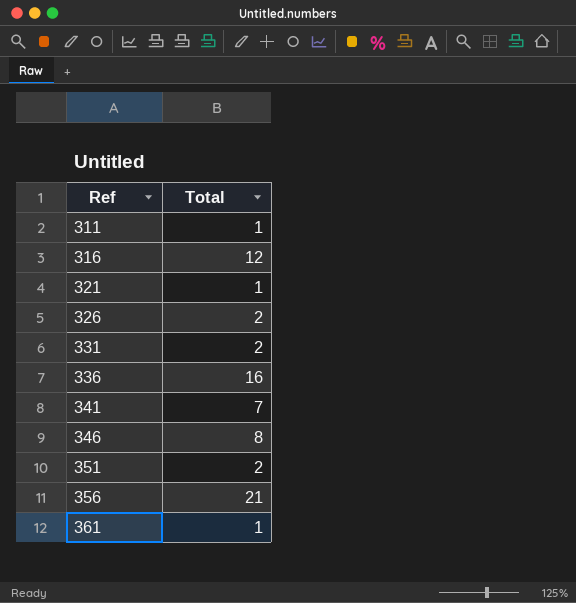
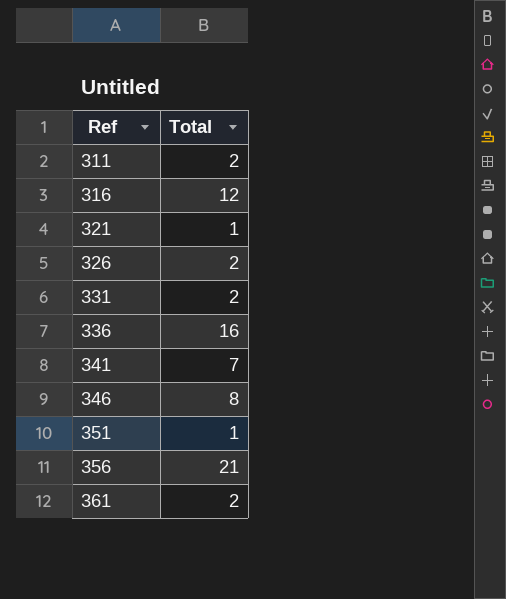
311 | Total: 1 -> 2
351 | Total: 2 -> 1
361 | Total: 1 -> 2

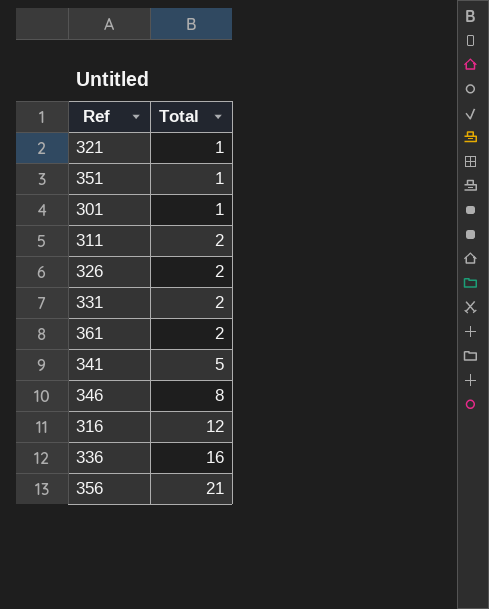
row order: Ref ascending -> Total ascending
row 301: none -> 1
341 | Total: 7 -> 5

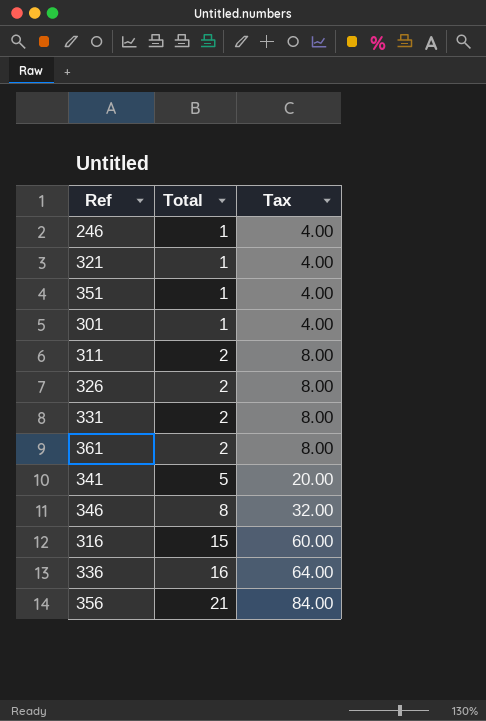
column Tax | formula: none -> [Total] * 4
row 246: none -> 1 | 4.00
316 | Total: 12 -> 15

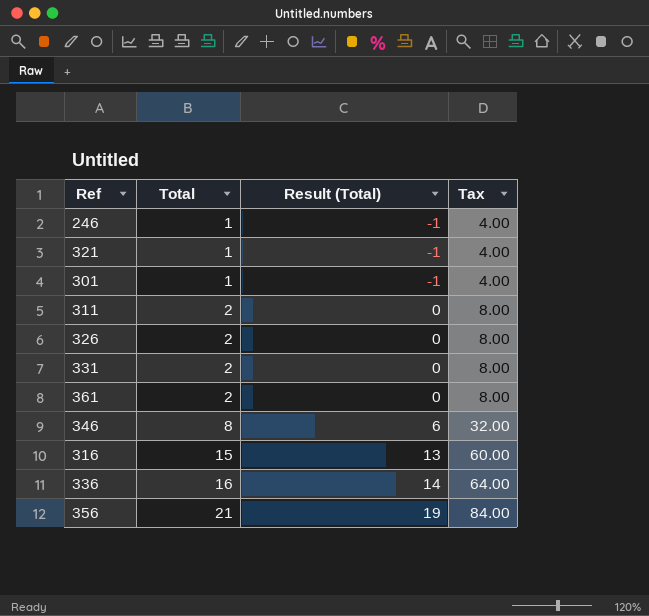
column Result (Total) | formula: none -> [Total] - 2
row 351: 1 | 4.00 -> none
row 341: 5 | 20.00 -> none

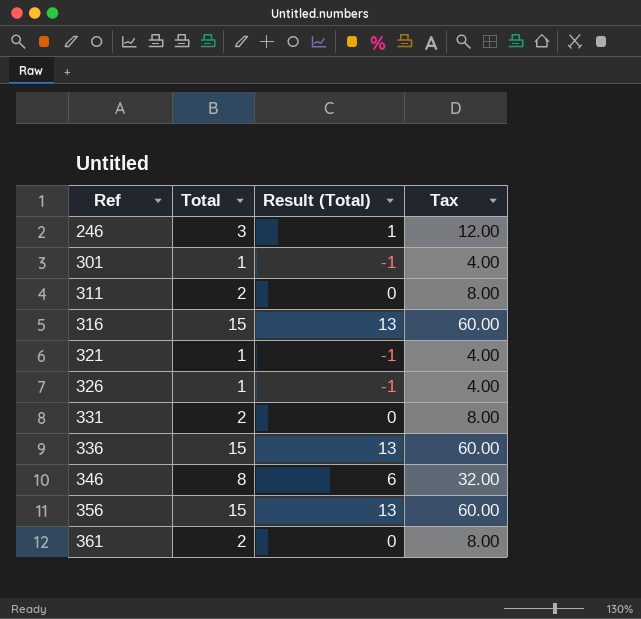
row order: Total ascending -> Ref ascending
246 | Total: 1 -> 3
246 | Result (Total): -1 -> 1
246 | Tax: 4.00 -> 12.00
326 | Total: 2 -> 1
326 | Result (Total): 0 -> -1
326 | Tax: 8.00 -> 4.00
336 | Total: 16 -> 15
336 | Result (Total): 14 -> 13
336 | Tax: 64.00 -> 60.00
356 | Total: 21 -> 15
356 | Result (Total): 19 -> 13
356 | Tax: 84.00 -> 60.00

